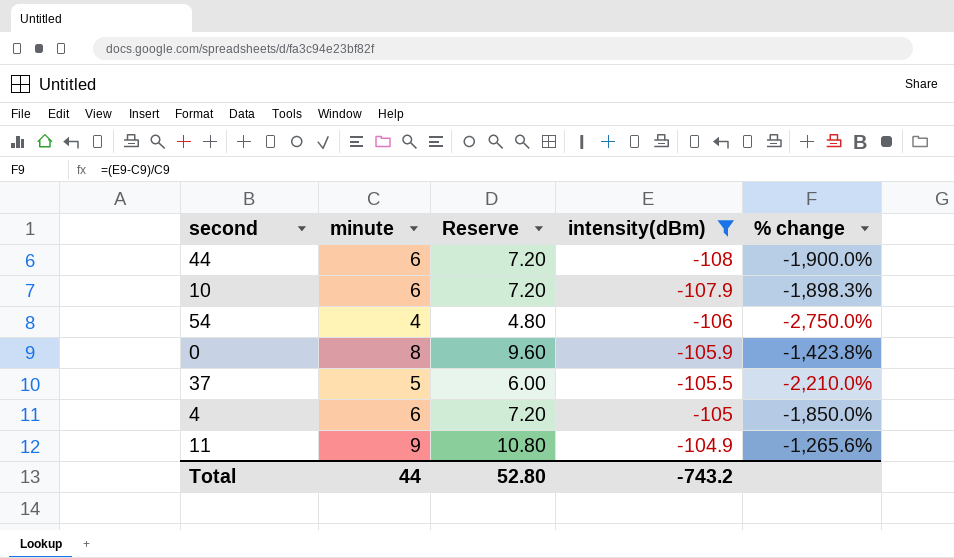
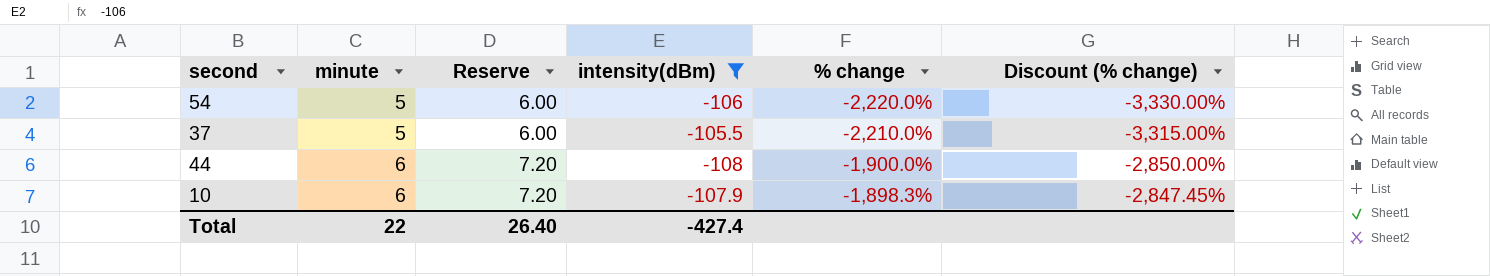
row order: intensity(dBm) ascending -> minute ascending
column Discount (% change) | formula: none -> [% change] * 1.5
row 0: 8 | 9.60 | -105.9 | -1,423.8% -> none
row 4: 6 | 7.20 | -105 | -1,850.0% -> none
row 11: 9 | 10.80 | -104.9 | -1,265.6% -> none
54 | minute: 4 -> 5
54 | Reserve: 4.80 -> 6.00
54 | % change: -2,750.0% -> -2,220.0%
Total | minute: 44 -> 22
Total | Reserve: 52.80 -> 26.40
Total | intensity(dBm): -743.2 -> -427.4

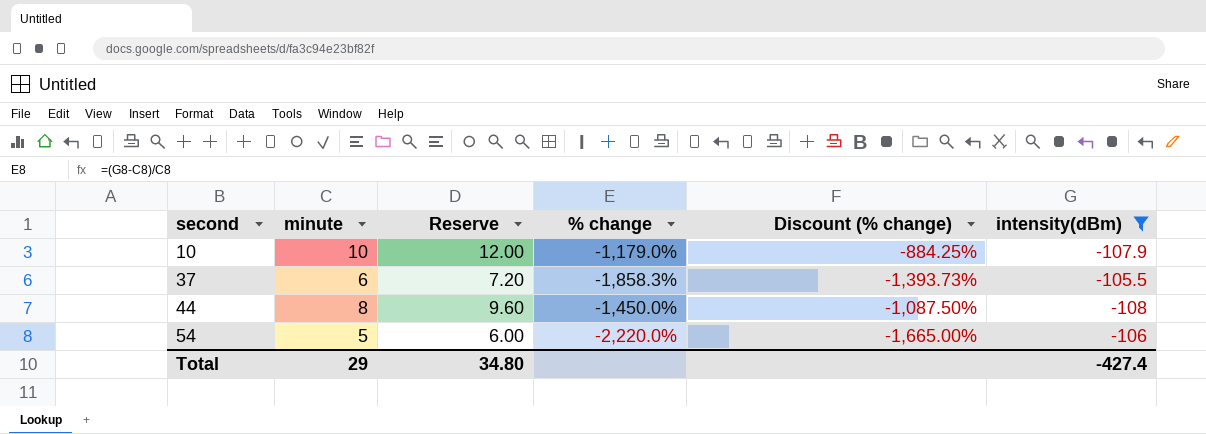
row order: minute ascending -> second ascending
column Discount (% change) | formula: [% change] * 1.5 -> [% change] * 0.75
column intensity(dBm) | position: 4 -> 6
10 | minute: 6 -> 10
10 | Reserve: 7.20 -> 12.00
10 | % change: -1,898.3% -> -1,179.0%
37 | minute: 5 -> 6
37 | Reserve: 6.00 -> 7.20
37 | % change: -2,210.0% -> -1,858.3%
44 | minute: 6 -> 8
44 | Reserve: 7.20 -> 9.60
44 | % change: -1,900.0% -> -1,450.0%
Total | minute: 22 -> 29
Total | Reserve: 26.40 -> 34.80

